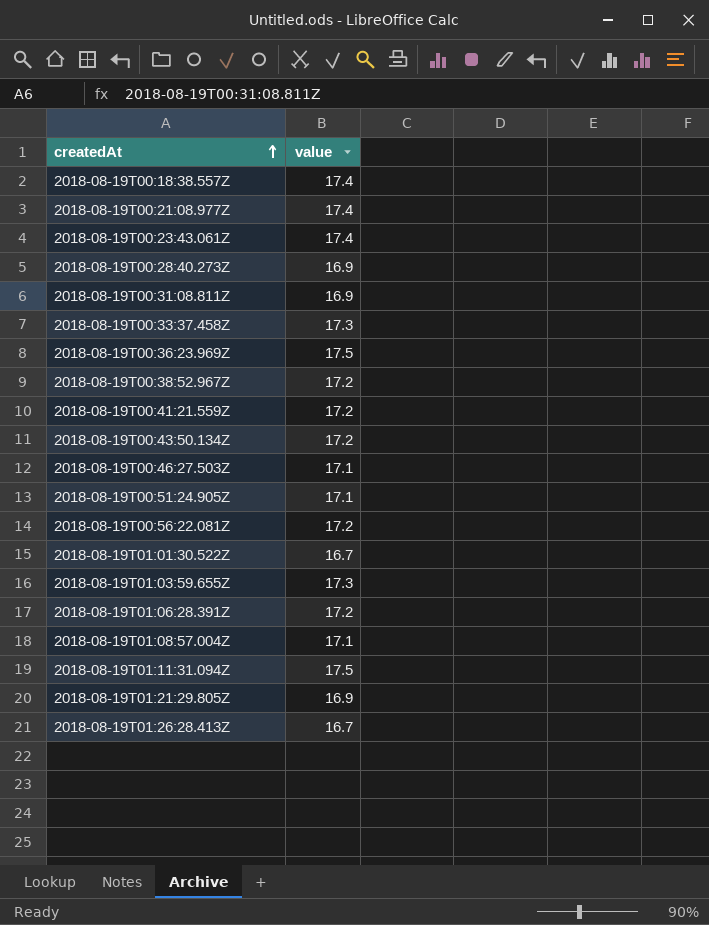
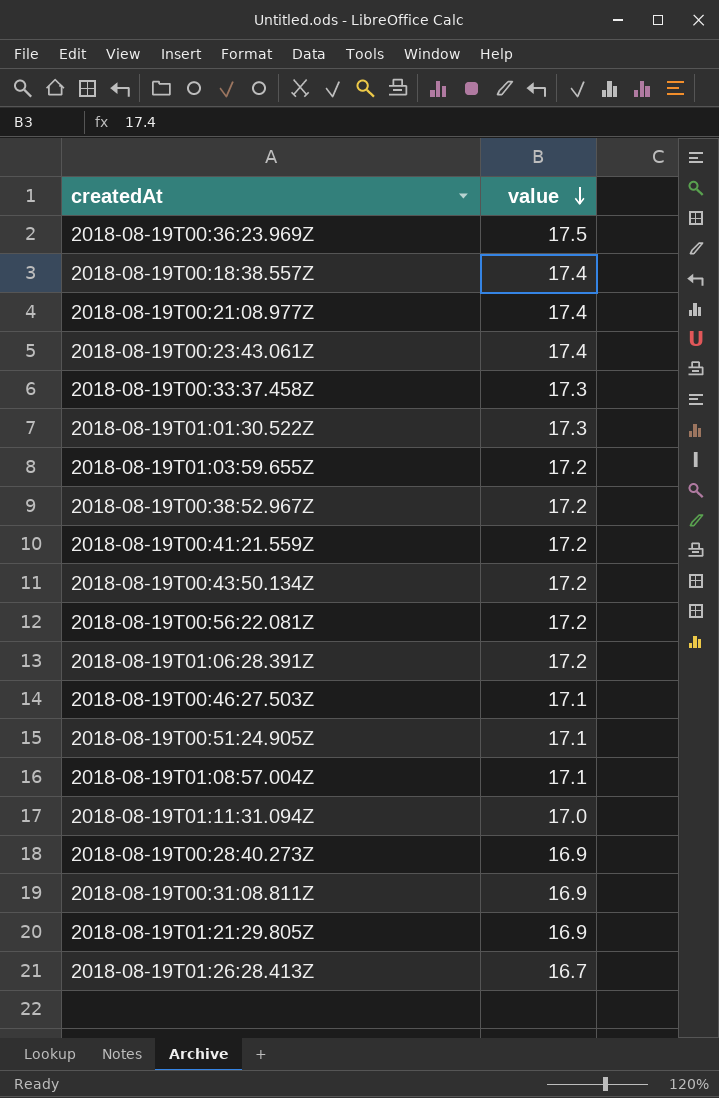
row order: createdAt ascending -> value descending
2018-08-19T01:01:30.522Z | value: 16.7 -> 17.3
2018-08-19T01:03:59.655Z | value: 17.3 -> 17.2
2018-08-19T01:11:31.094Z | value: 17.5 -> 17.0

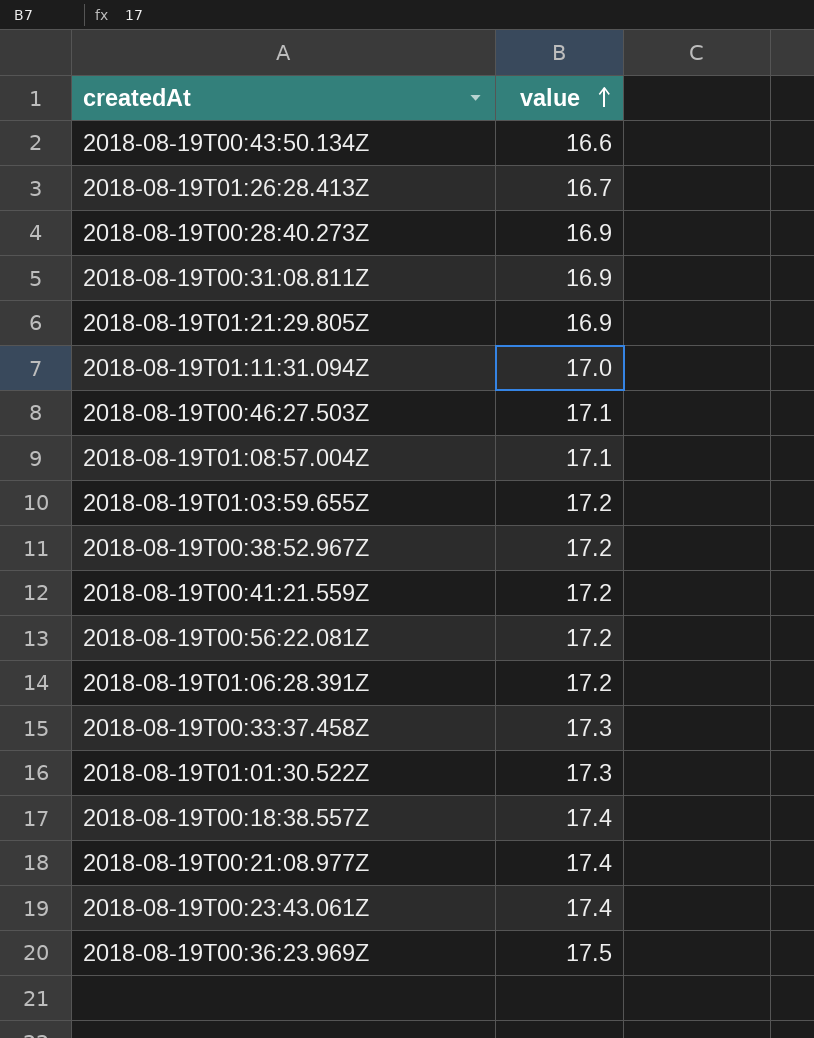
row order: value descending -> value ascending
row 2018-08-19T00:51:24.905Z: 17.1 -> none
2018-08-19T00:43:50.134Z | value: 17.2 -> 16.6

